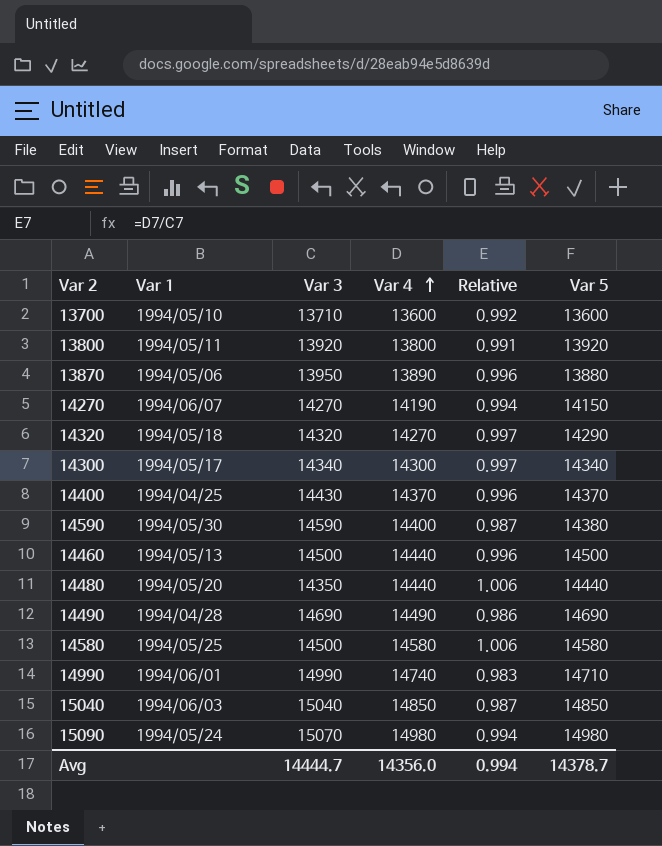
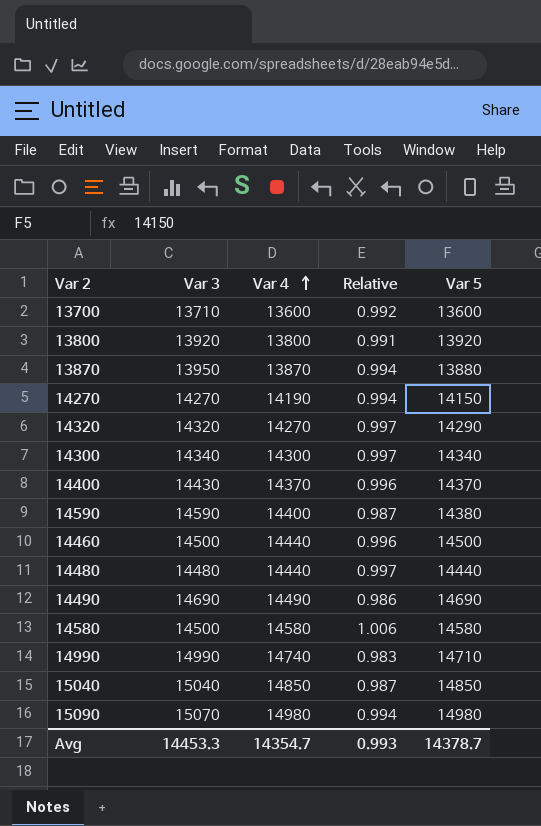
column Var 1 | position: 2 -> none
13870 | Var 4: 13890 -> 13870
13870 | Relative: 0.996 -> 0.994
14480 | Var 3: 14350 -> 14480
14480 | Relative: 1.006 -> 0.997
Avg | Var 3: 14444.7 -> 14453.3
Avg | Var 4: 14356.0 -> 14354.7
Avg | Relative: 0.994 -> 0.993

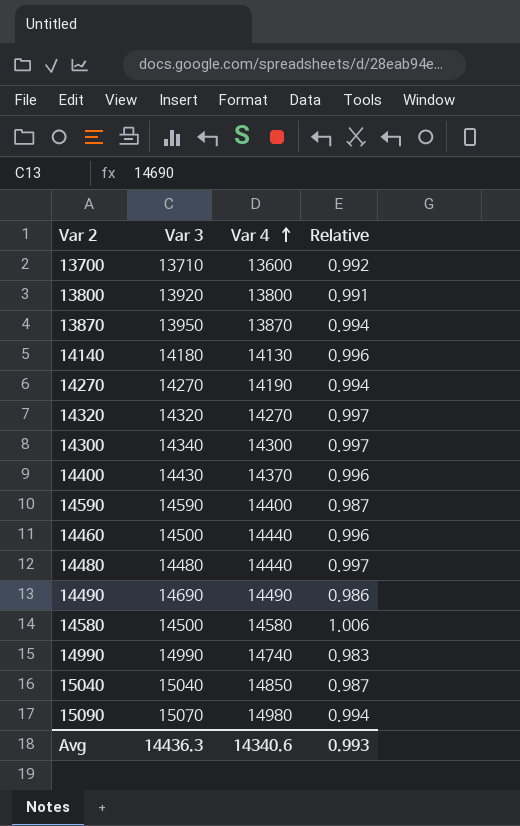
column Var 5 | position: 5 -> none
row 14140: none -> 14180 | 14130 | 0.996
Avg | Var 3: 14453.3 -> 14436.3
Avg | Var 4: 14354.7 -> 14340.6

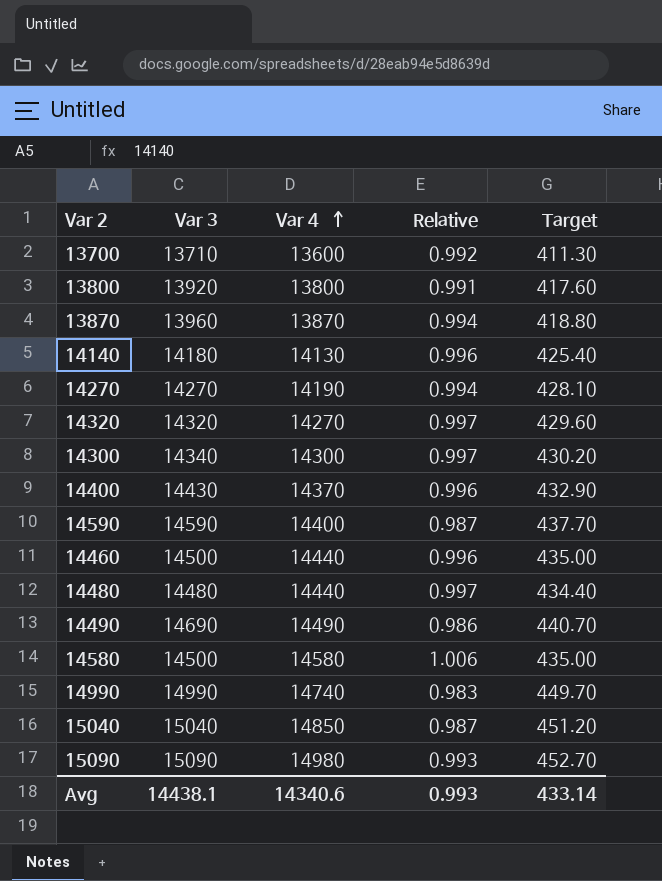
column Target | formula: none -> [Var 3] * 0.03
13870 | Var 3: 13950 -> 13960
15090 | Var 3: 15070 -> 15090
15090 | Relative: 0.994 -> 0.993
Avg | Var 3: 14436.3 -> 14438.1

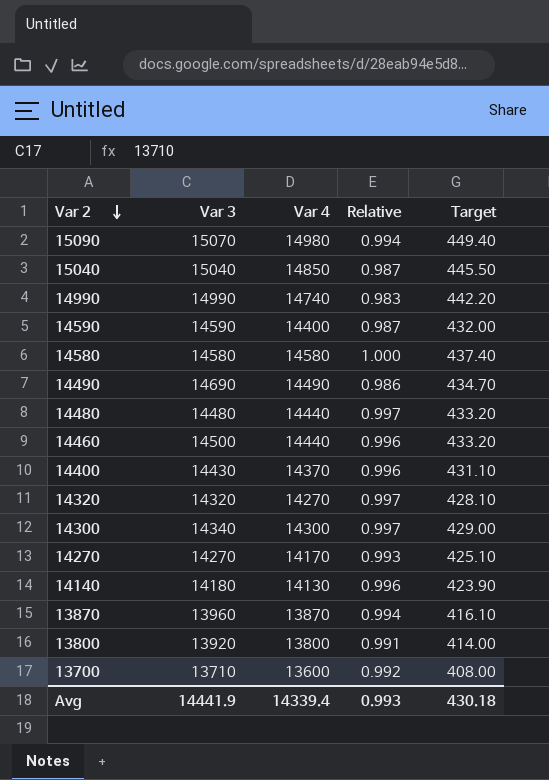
row order: Var 4 ascending -> Var 2 descending
column Target | formula: [Var 3] * 0.03 -> [Var 4] * 0.03
15090 | Var 3: 15090 -> 15070
15090 | Relative: 0.993 -> 0.994
14580 | Var 3: 14500 -> 14580
14580 | Relative: 1.006 -> 1.000
14270 | Var 4: 14190 -> 14170
14270 | Relative: 0.994 -> 0.993
Avg | Var 3: 14438.1 -> 14441.9
Avg | Var 4: 14340.6 -> 14339.4
Avg | Target: 433.14 -> 430.18

